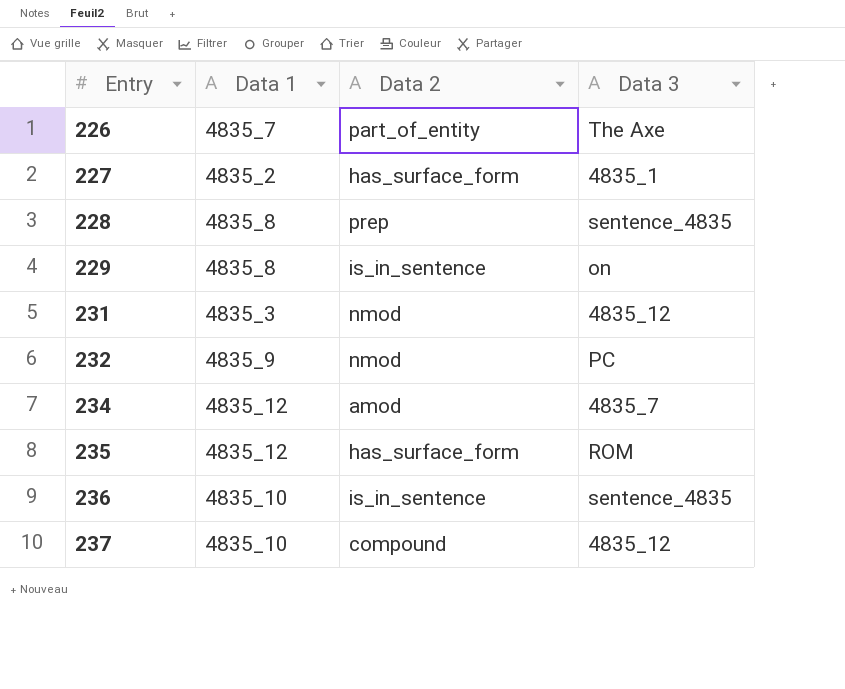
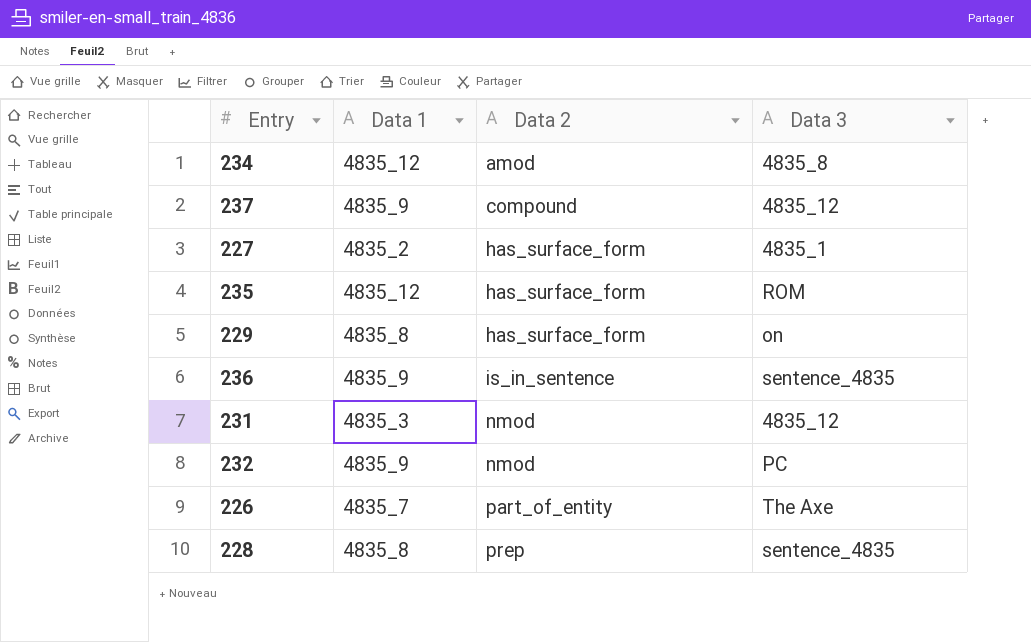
row order: Entry ascending -> Data 2 ascending
234 | Data 3: 4835_7 -> 4835_8
237 | Data 1: 4835_10 -> 4835_9
229 | Data 2: is_in_sentence -> has_surface_form
236 | Data 1: 4835_10 -> 4835_9

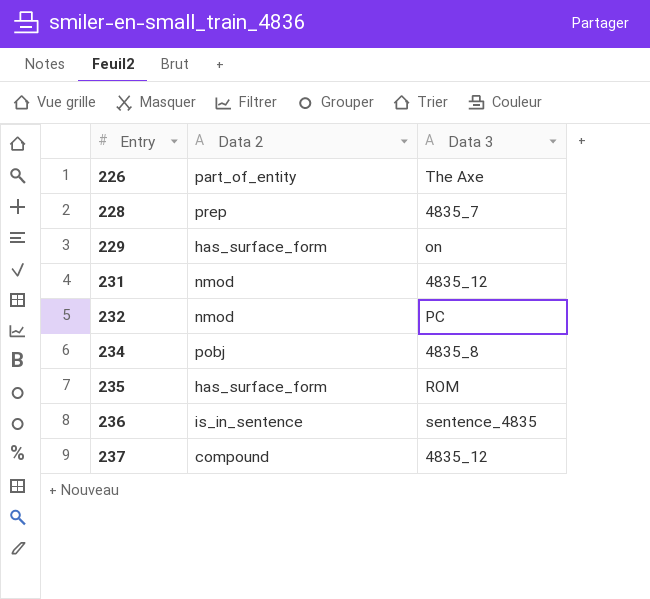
row order: Data 2 ascending -> Entry ascending
column Data 1 | position: 2 -> none
row 227: 4835_2 | has_surface_form | 4835_1 -> none
228 | Data 3: sentence_4835 -> 4835_7
234 | Data 2: amod -> pobj

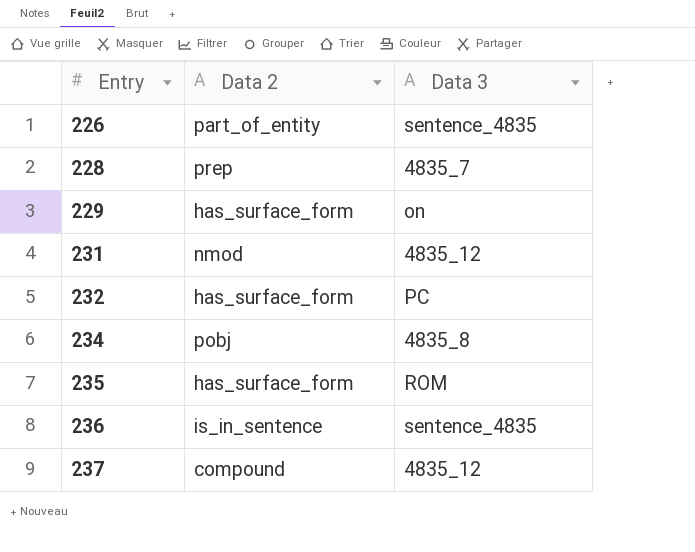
226 | Data 3: The Axe -> sentence_4835
232 | Data 2: nmod -> has_surface_form

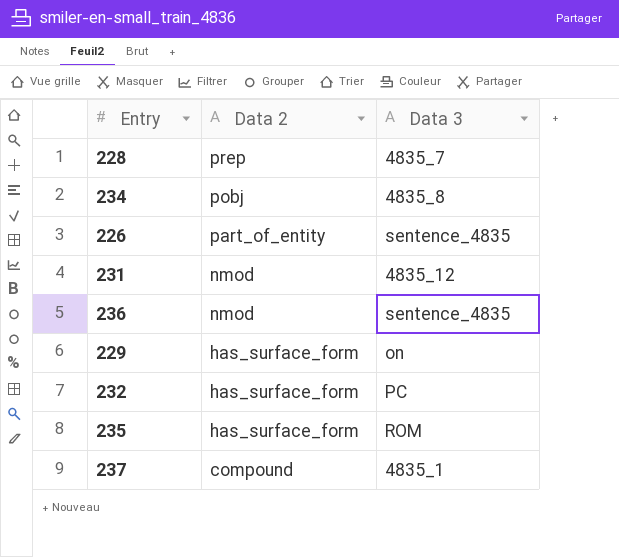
row order: Entry ascending -> Data 2 descending
236 | Data 2: is_in_sentence -> nmod
237 | Data 3: 4835_12 -> 4835_1

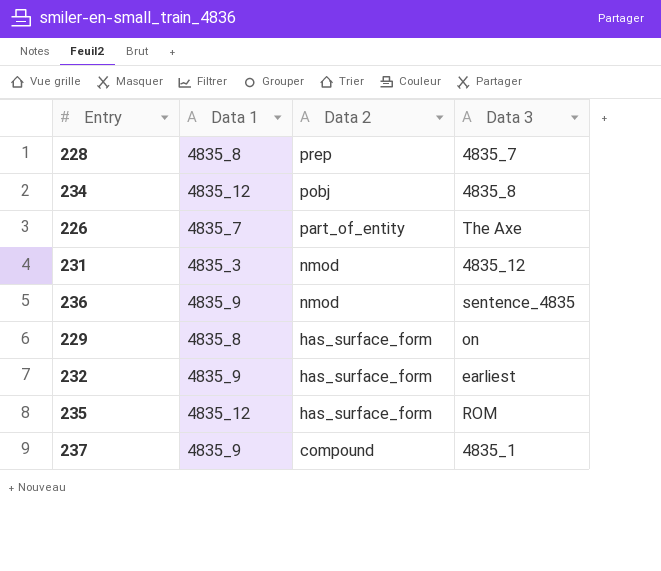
column Data 1 | position: none -> 2
226 | Data 3: sentence_4835 -> The Axe
232 | Data 3: PC -> earliest

